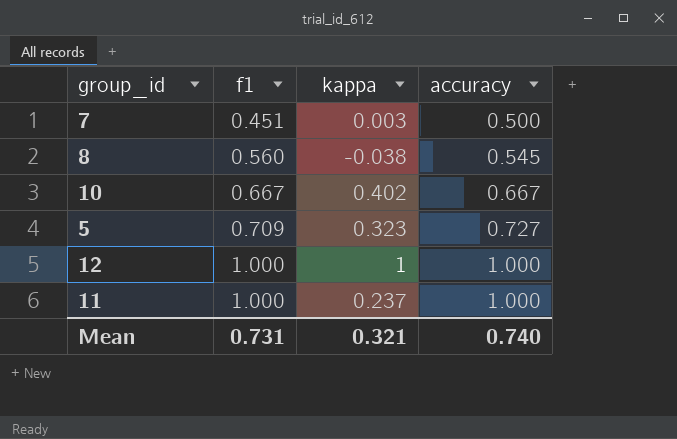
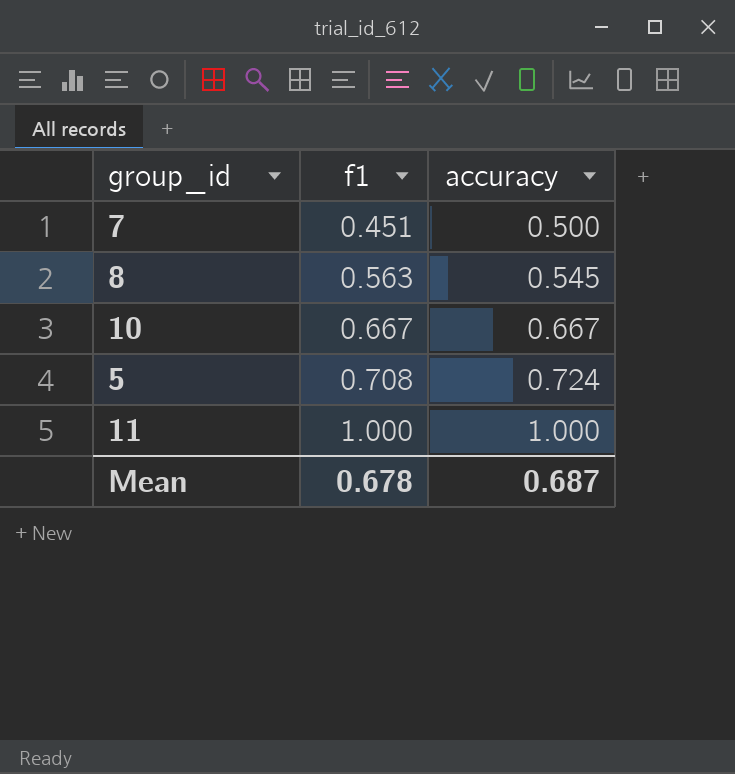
column kappa | position: 3 -> none
row 12: 1.000 | 1 | 1.000 -> none
8 | f1: 0.560 -> 0.563
5 | f1: 0.709 -> 0.708
5 | accuracy: 0.727 -> 0.724
Mean | f1: 0.731 -> 0.678
Mean | accuracy: 0.740 -> 0.687

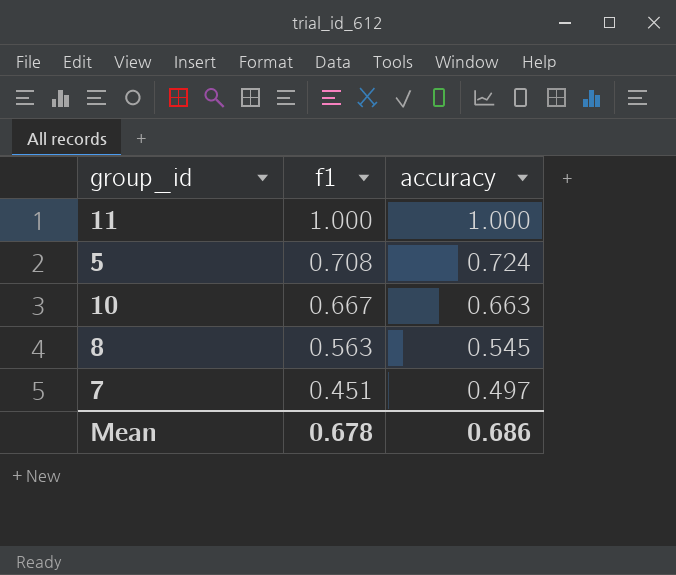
row order: f1 ascending -> f1 descending
10 | accuracy: 0.667 -> 0.663
7 | accuracy: 0.500 -> 0.497
Mean | accuracy: 0.687 -> 0.686

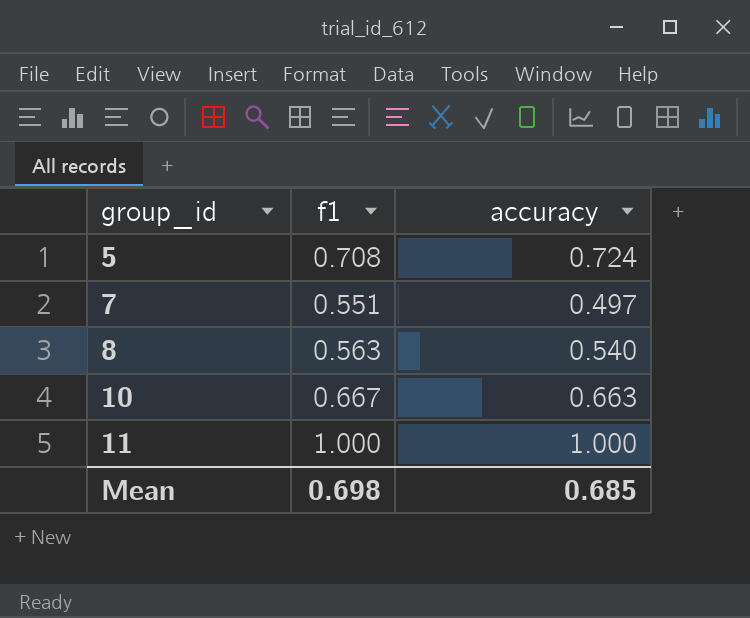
row order: f1 descending -> group_id ascending
7 | f1: 0.451 -> 0.551
8 | accuracy: 0.545 -> 0.540
Mean | f1: 0.678 -> 0.698
Mean | accuracy: 0.686 -> 0.685

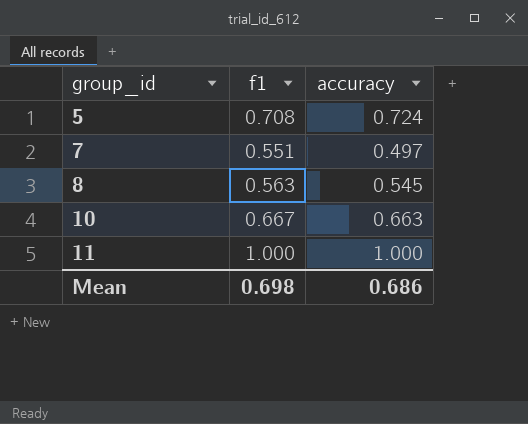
8 | accuracy: 0.540 -> 0.545
Mean | accuracy: 0.685 -> 0.686

